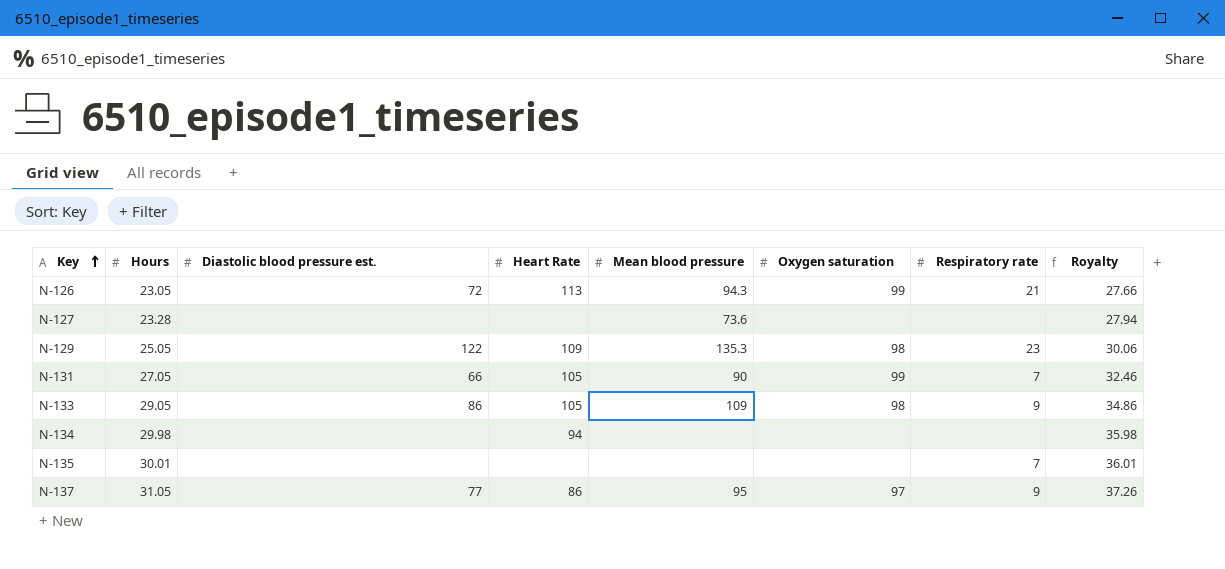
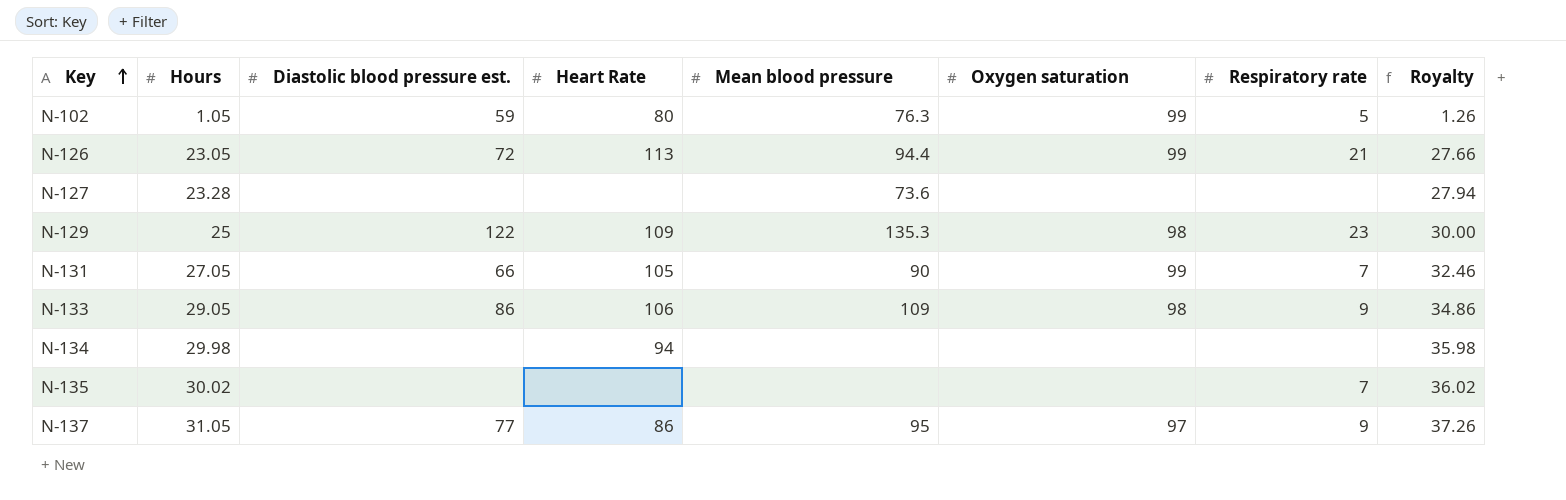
row N-102: none -> 1.05 | 59 | 80 | 76.3 | 99 | 5 | 1.26
N-126 | Mean blood pressure: 94.3 -> 94.4
N-129 | Hours: 25.05 -> 25
N-129 | Royalty: 30.06 -> 30.00
N-133 | Heart Rate: 105 -> 106
N-135 | Hours: 30.01 -> 30.02
N-135 | Royalty: 36.01 -> 36.02

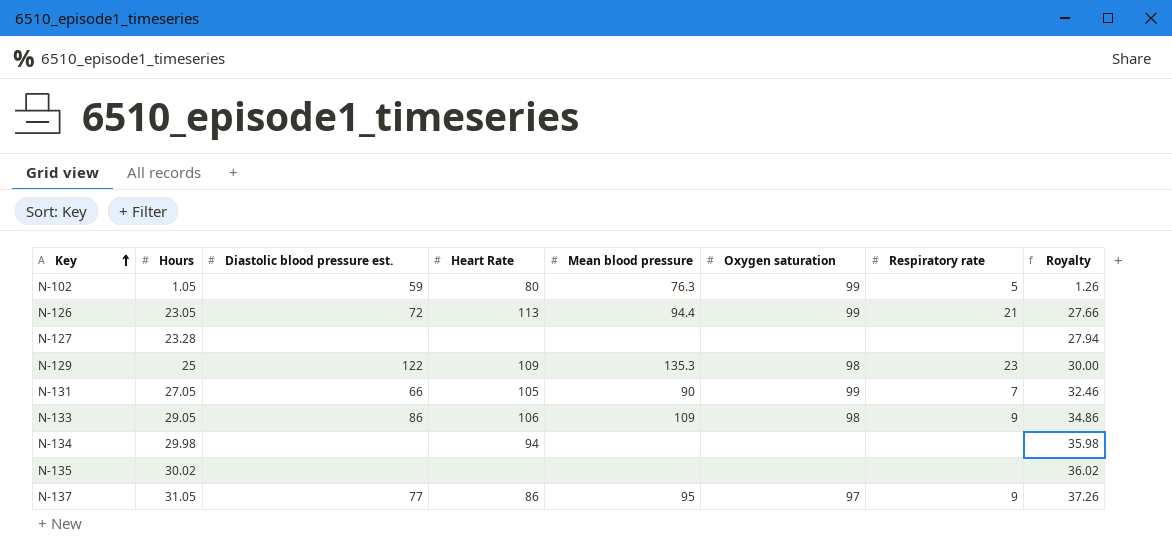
N-127 | Mean blood pressure: 73.6 -> none
N-135 | Respiratory rate: 7 -> none

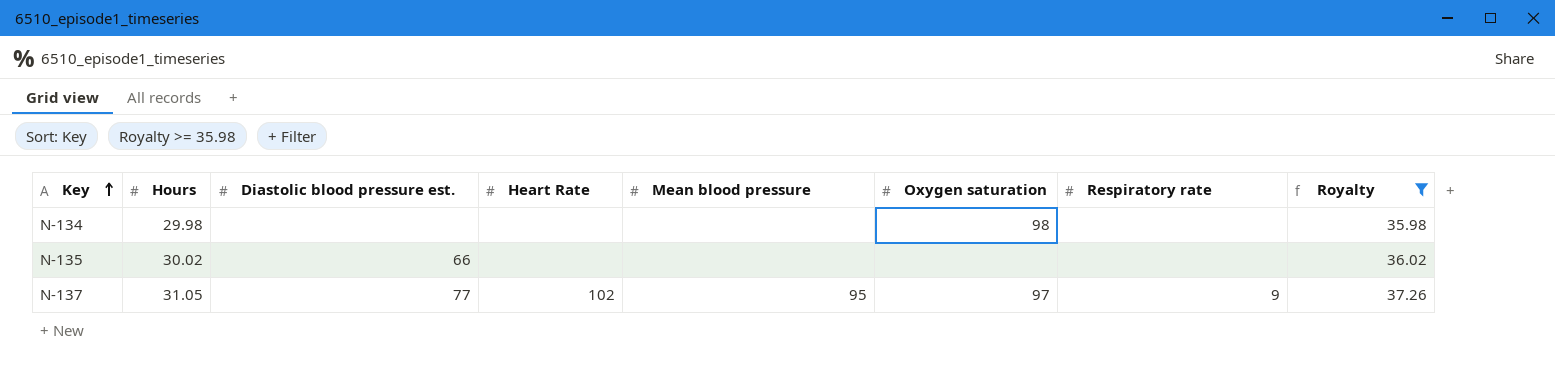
filter: none -> Royalty >= 35.98
N-134 | Heart Rate: 94 -> none
N-134 | Oxygen saturation: none -> 98
N-135 | Diastolic blood pressure est.: none -> 66
N-137 | Heart Rate: 86 -> 102

